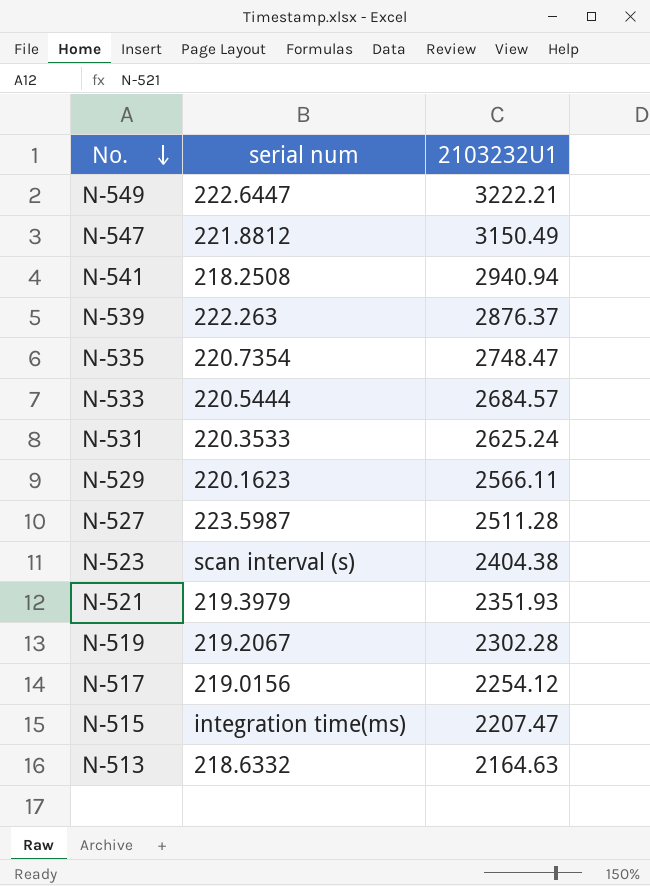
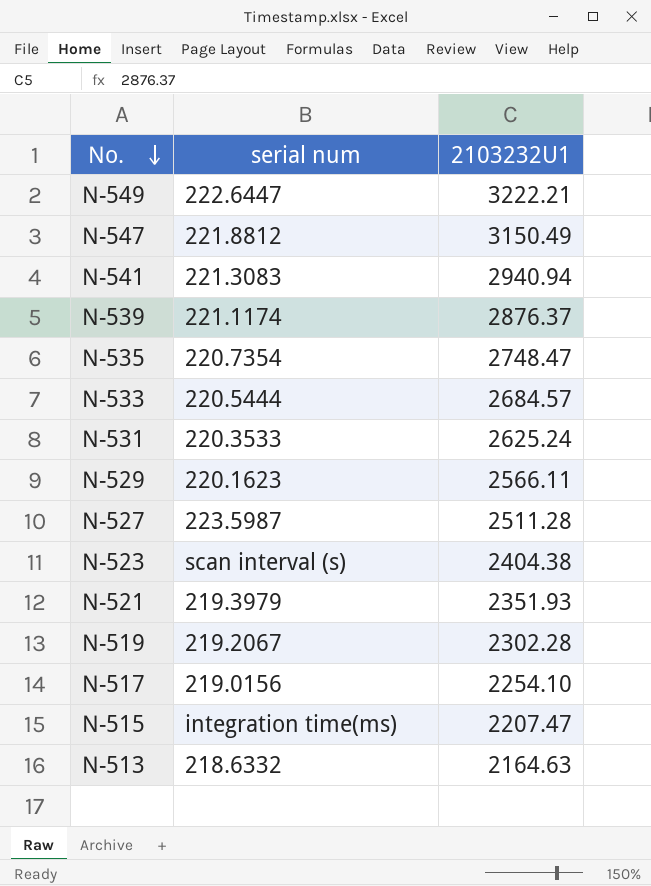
N-541 | serial num: 218.2508 -> 221.3083
N-539 | serial num: 222.263 -> 221.1174
N-517 | 2103232U1: 2254.12 -> 2254.10

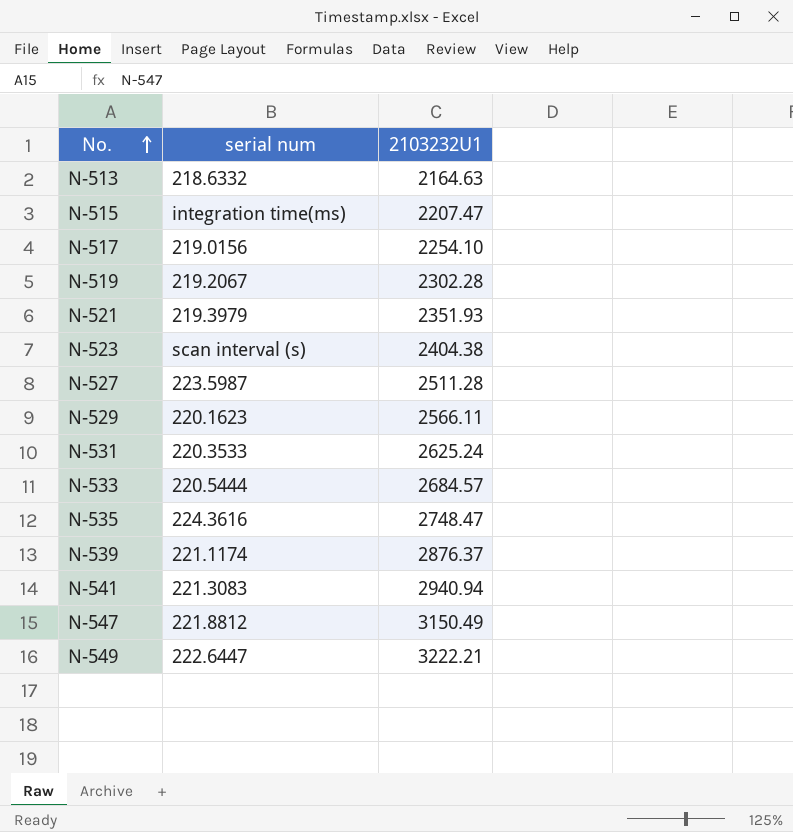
row order: No. descending -> No. ascending
N-535 | serial num: 220.7354 -> 224.3616

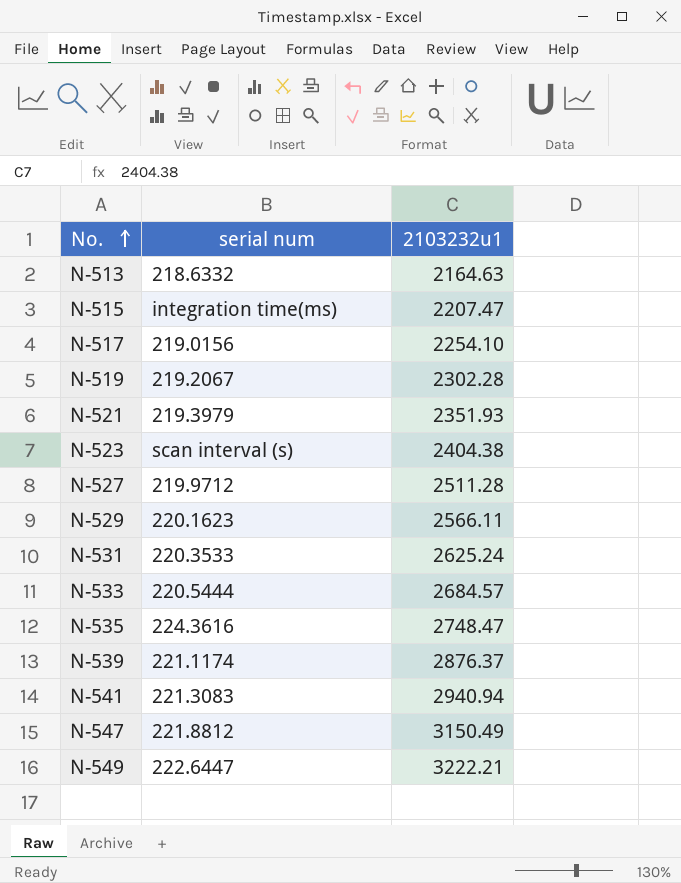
column name: 2103232U1 -> 2103232u1
N-527 | serial num: 223.5987 -> 219.9712

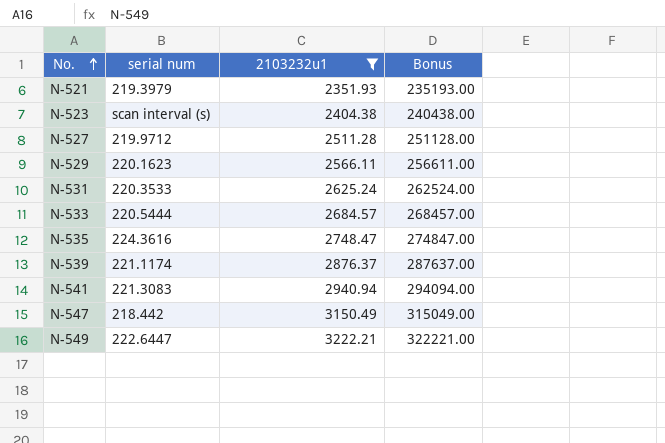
filter: none -> 2103232u1 >= 2351.93
column Bonus | formula: none -> [2103232u1] * 100
N-547 | serial num: 221.8812 -> 218.442

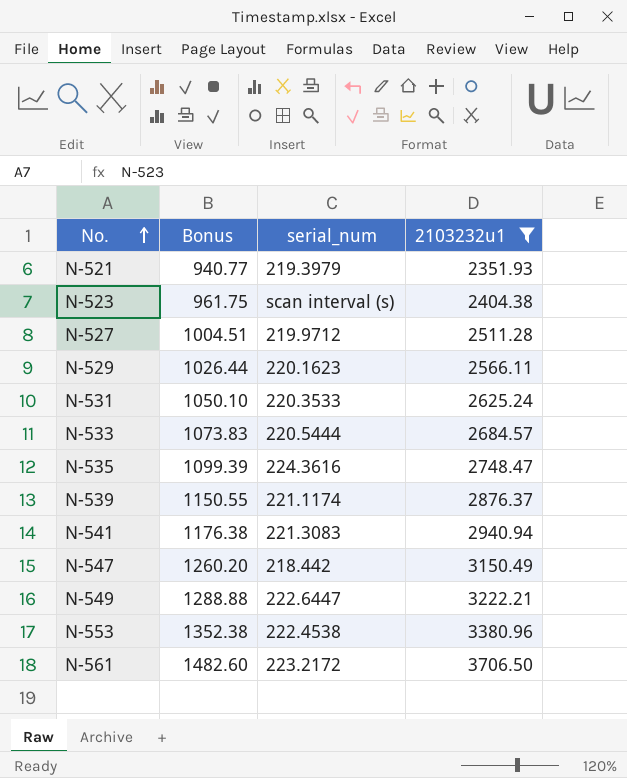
column Bonus | formula: [2103232u1] * 100 -> [2103232u1] * 0.4
column Bonus | position: 4 -> 2
column name: serial num -> serial_num
row N-553: none -> 1352.38 | 222.4538 | 3380.96
row N-561: none -> 1482.60 | 223.2172 | 3706.50

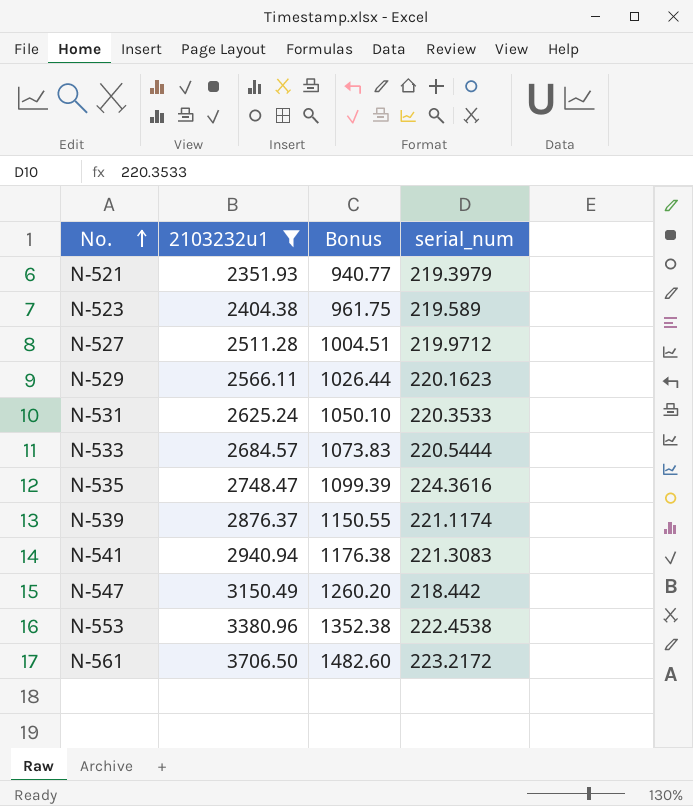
column 2103232u1 | position: 4 -> 2
row N-549: 1288.88 | 222.6447 | 3222.21 -> none
N-523 | serial_num: scan interval (s) -> 219.589

